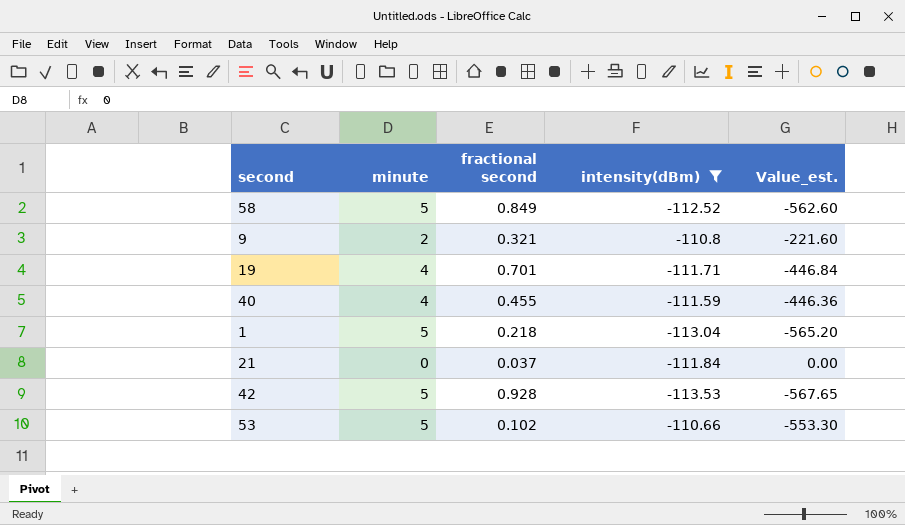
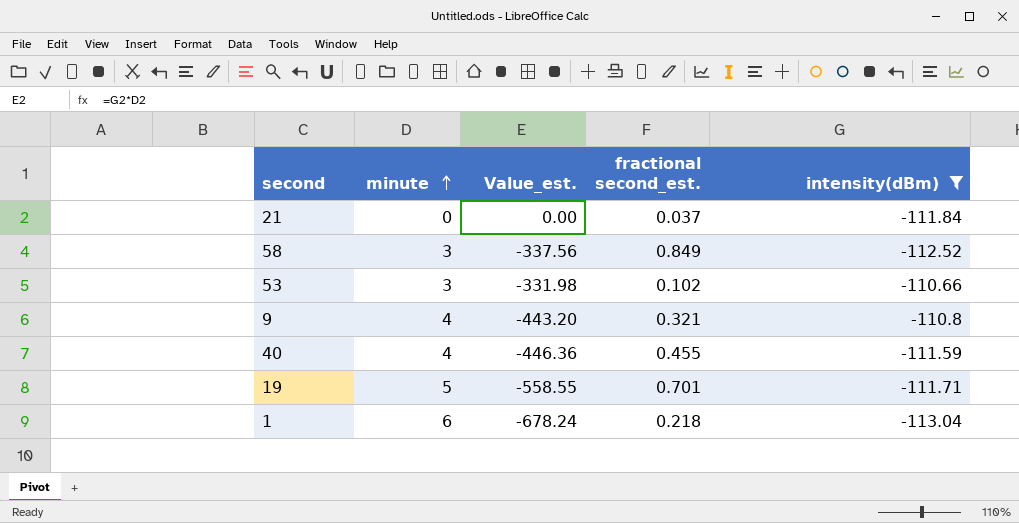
row order: none -> minute ascending
column Value_est. | position: 5 -> 3
column name: fractional second -> fractional second_est.
row 42: 5 | 0.928 | -113.53 | -567.65 -> none
58 | minute: 5 -> 3
58 | Value_est.: -562.60 -> -337.56
53 | minute: 5 -> 3
53 | Value_est.: -553.30 -> -331.98
9 | minute: 2 -> 4
9 | Value_est.: -221.60 -> -443.20
19 | minute: 4 -> 5
19 | Value_est.: -446.84 -> -558.55
1 | minute: 5 -> 6
1 | Value_est.: -565.20 -> -678.24

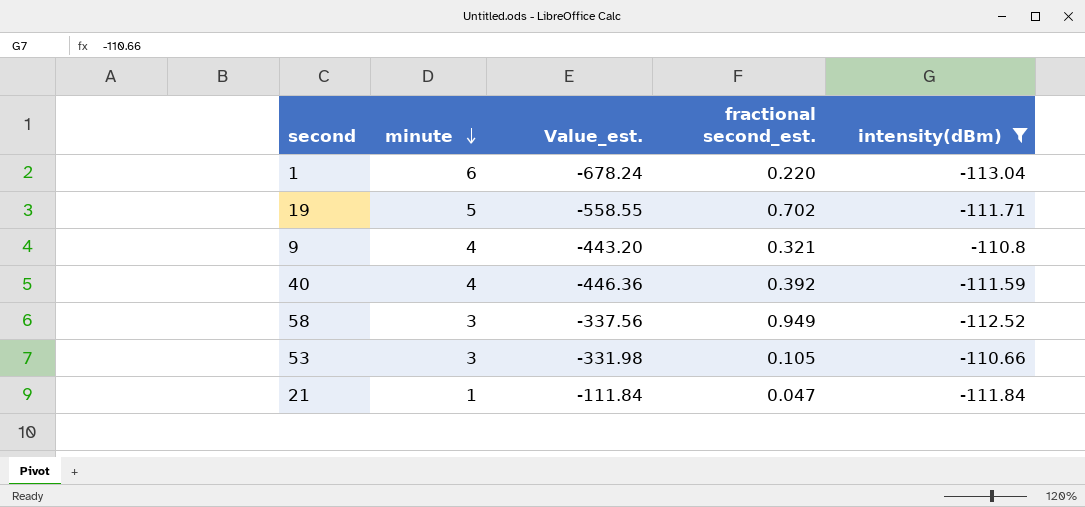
row order: minute ascending -> minute descending
1 | fractional second_est.: 0.218 -> 0.220
19 | fractional second_est.: 0.701 -> 0.702
40 | fractional second_est.: 0.455 -> 0.392
58 | fractional second_est.: 0.849 -> 0.949
53 | fractional second_est.: 0.102 -> 0.105
21 | minute: 0 -> 1
21 | Value_est.: 0.00 -> -111.84
21 | fractional second_est.: 0.037 -> 0.047

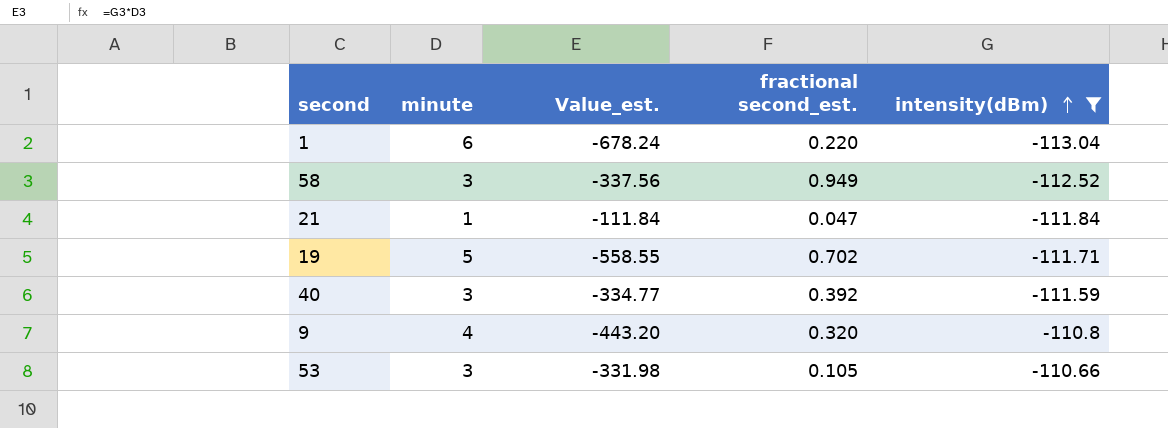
row order: minute descending -> intensity(dBm) ascending
40 | minute: 4 -> 3
40 | Value_est.: -446.36 -> -334.77
9 | fractional second_est.: 0.321 -> 0.320

